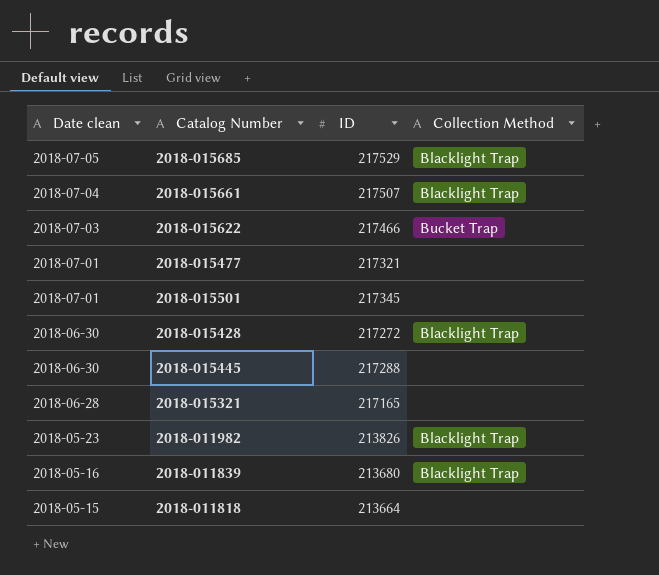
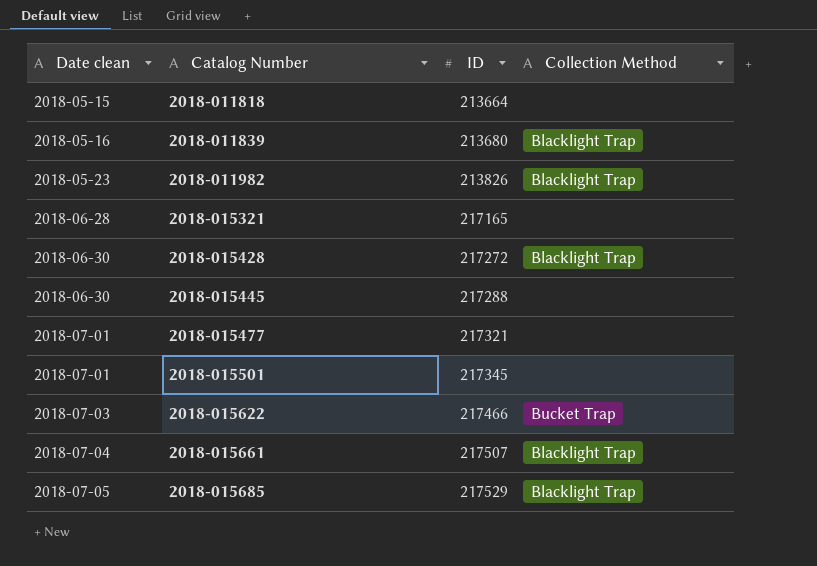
row order: Date clean descending -> Date clean ascending

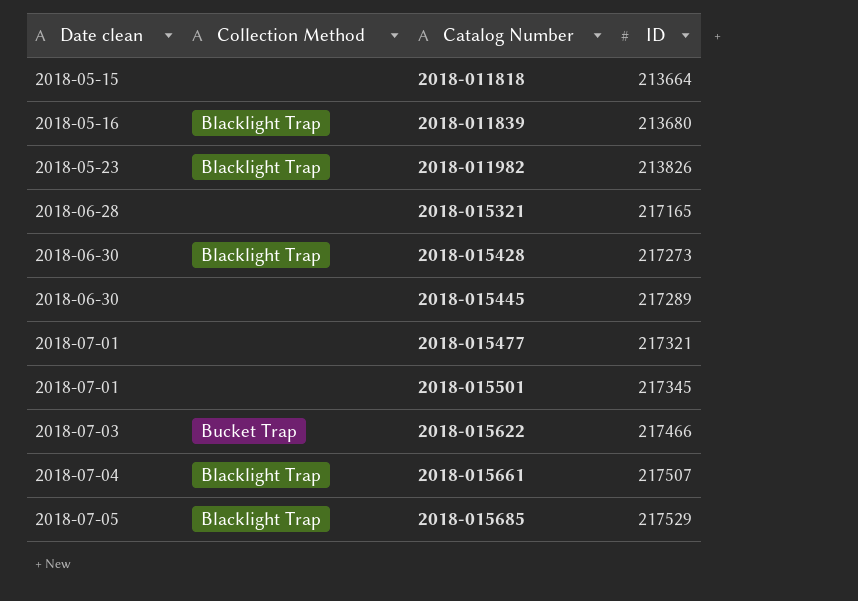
column Collection Method | position: 4 -> 2
2018-015428 | ID: 217272 -> 217273
2018-015445 | ID: 217288 -> 217289

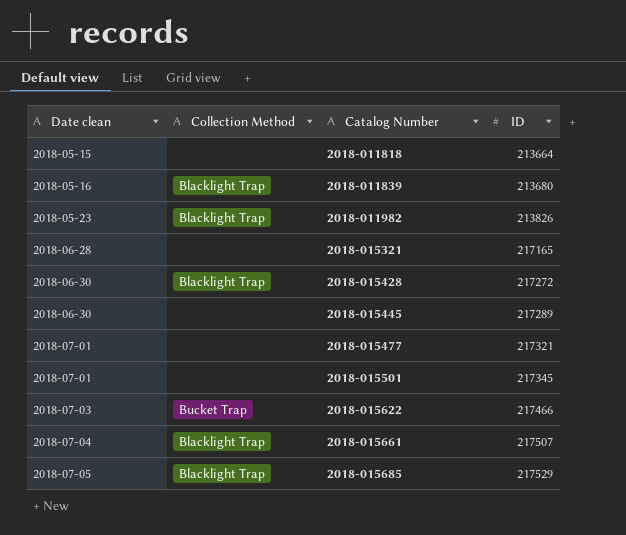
2018-015428 | ID: 217273 -> 217272

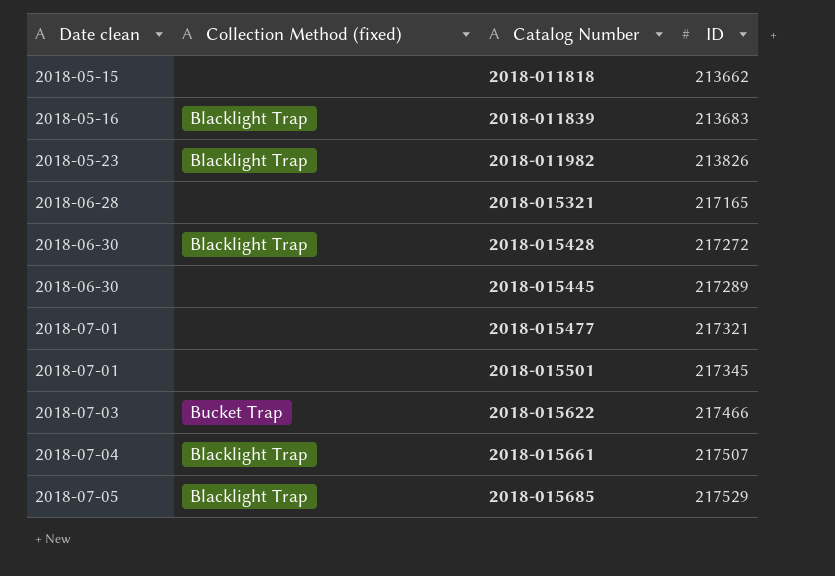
column name: Collection Method -> Collection Method (fixed)
2018-011818 | ID: 213664 -> 213662
2018-011839 | ID: 213680 -> 213683

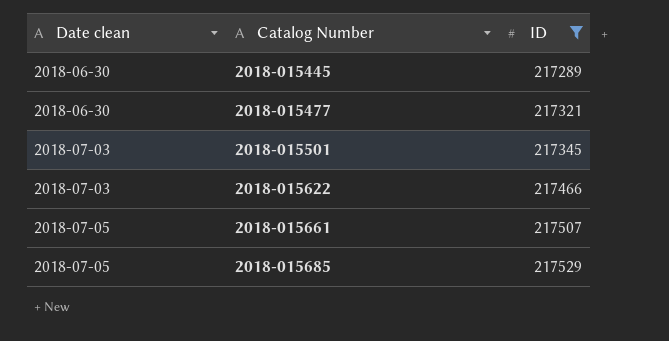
filter: none -> ID >= 217289
column Collection Method (fixed) | position: 2 -> none
2018-015477 | Date clean: 2018-07-01 -> 2018-06-30
2018-015501 | Date clean: 2018-07-01 -> 2018-07-03
2018-015661 | Date clean: 2018-07-04 -> 2018-07-05

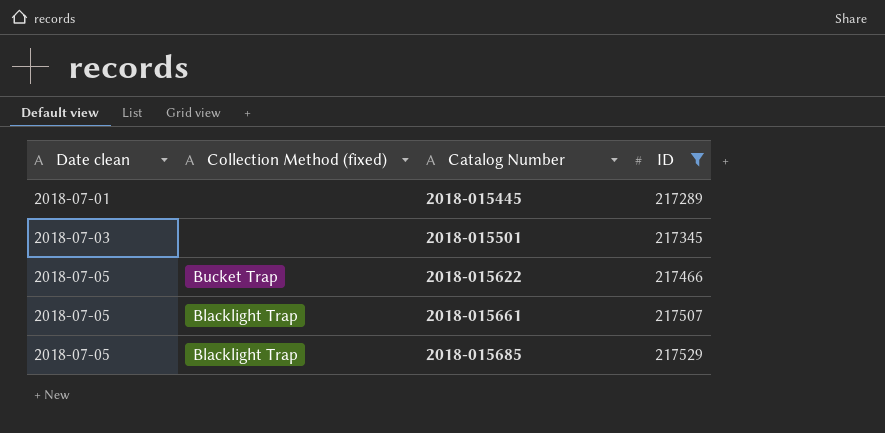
column Collection Method (fixed) | position: none -> 2
row 2018-015477: 2018-06-30 | 217321 -> none
2018-015445 | Date clean: 2018-06-30 -> 2018-07-01
2018-015622 | Date clean: 2018-07-03 -> 2018-07-05

